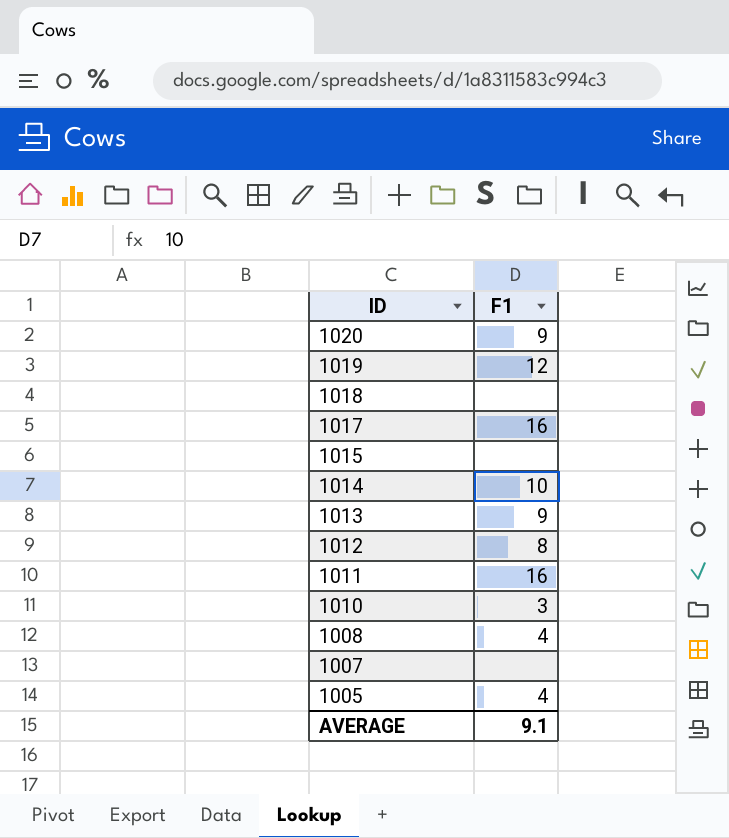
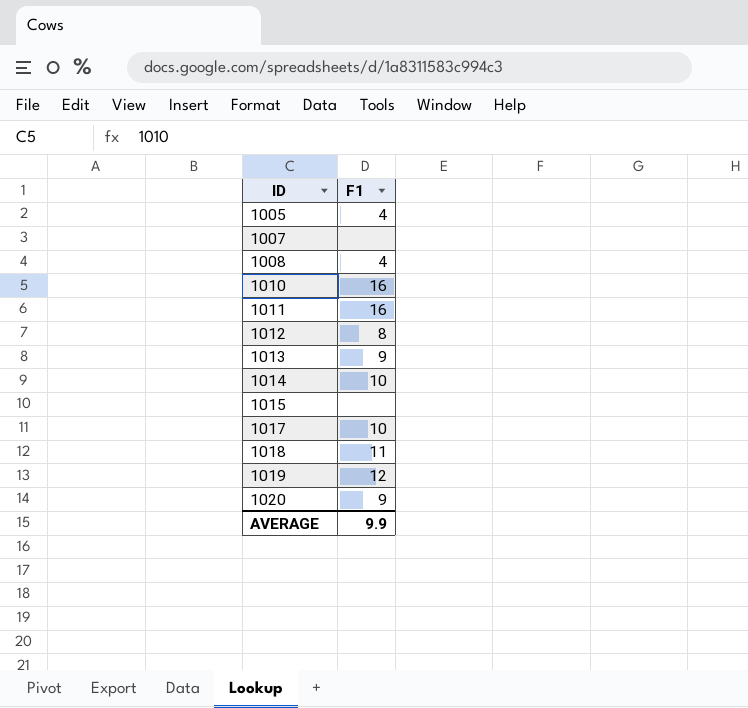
row order: ID descending -> ID ascending
1010 | F1: 3 -> 16
1017 | F1: 16 -> 10
1018 | F1: none -> 11
AVERAGE | F1: 9.1 -> 9.9

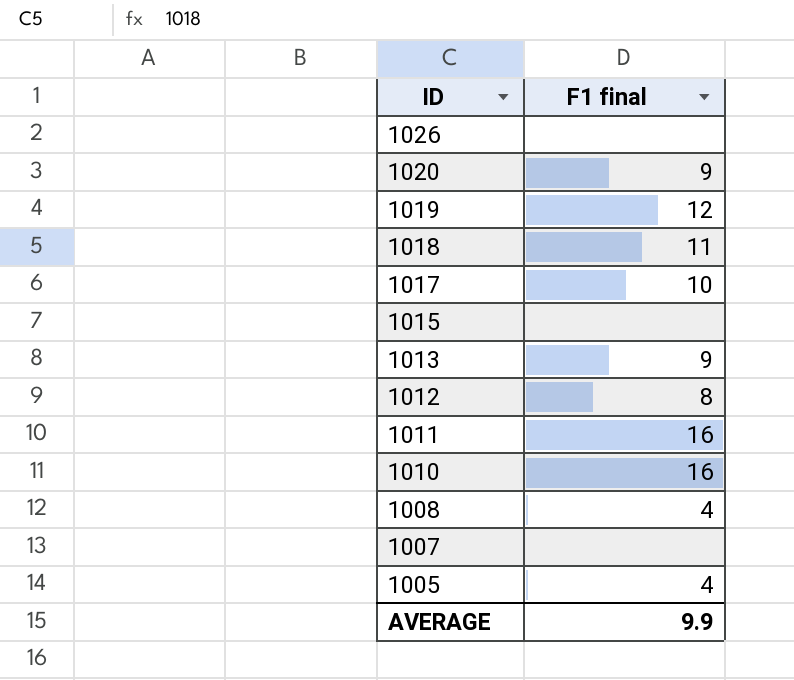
row order: ID ascending -> ID descending
column name: F1 -> F1 final
row 1014: 10 -> none
row 1026: none -> none

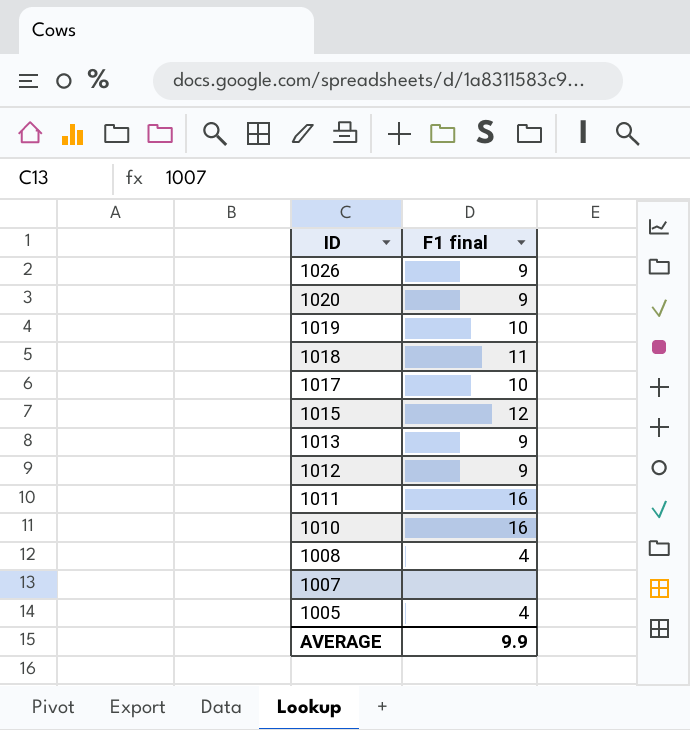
1026 | F1 final: none -> 9
1019 | F1 final: 12 -> 10
1015 | F1 final: none -> 12
1012 | F1 final: 8 -> 9

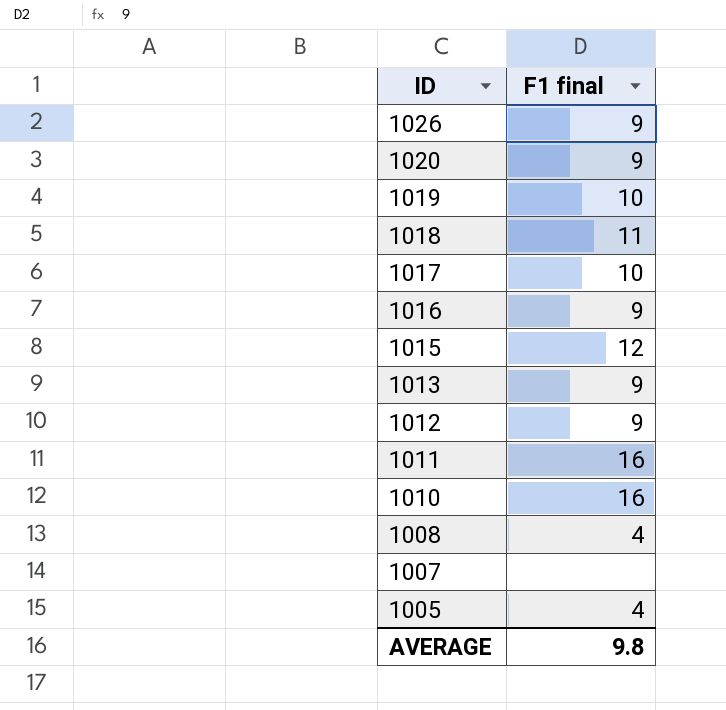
row 1016: none -> 9
AVERAGE | F1 final: 9.9 -> 9.8

